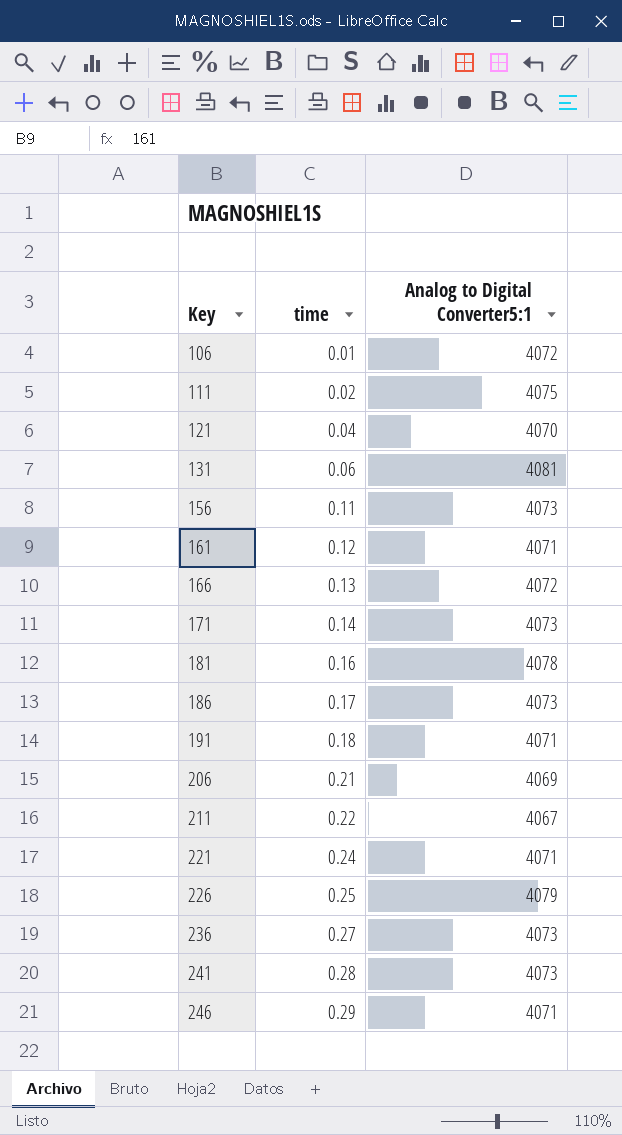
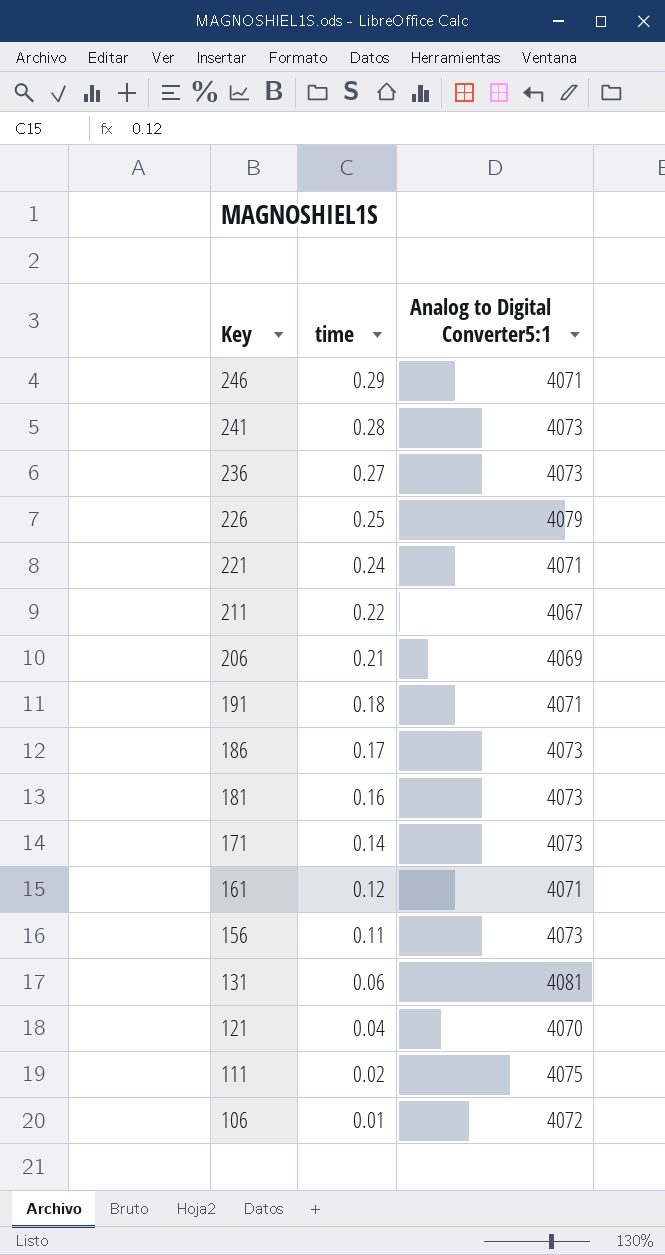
row order: Key ascending -> Key descending
row 166: 0.13 | 4072 -> none
181 | Analog to Digital Converter5:1: 4078 -> 4073

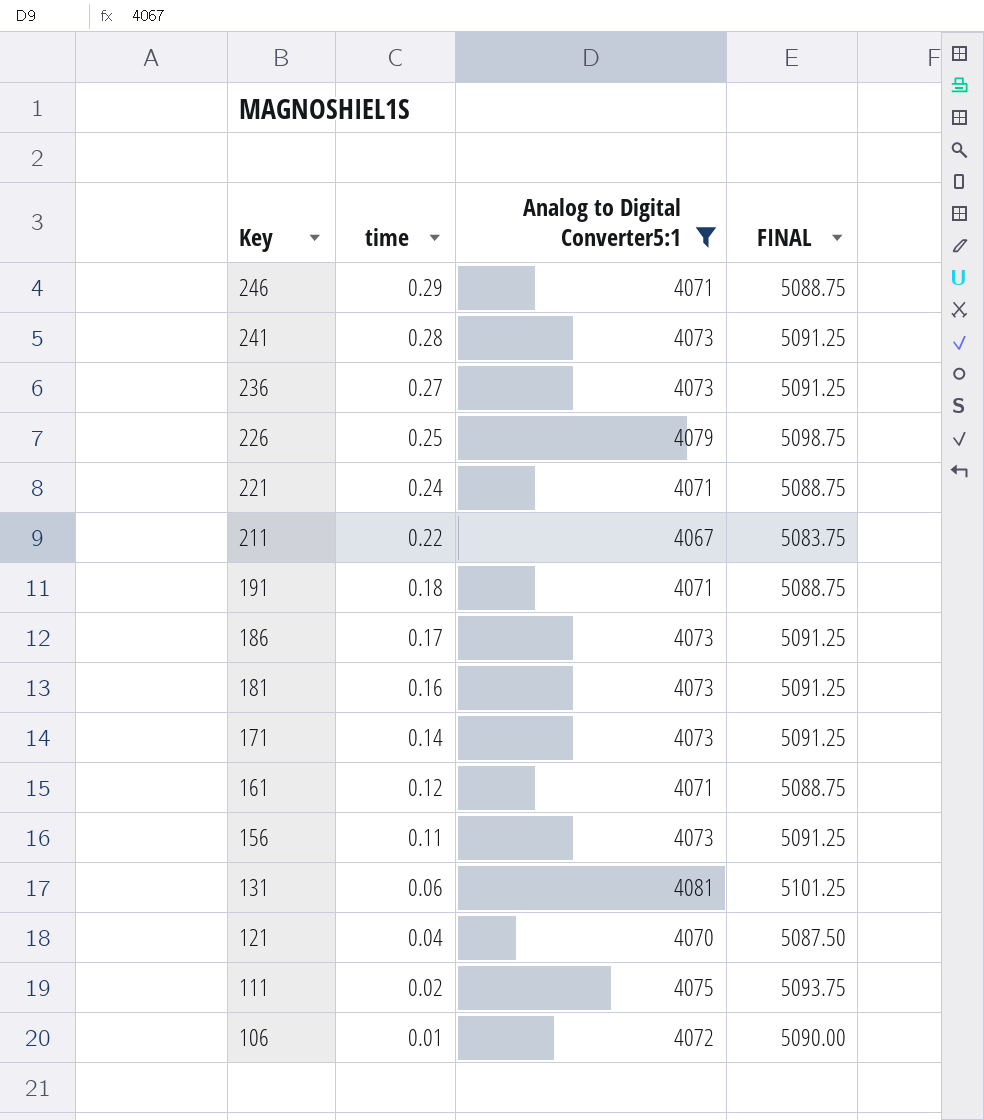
filter: none -> Analog to Digital Converter5:1 != 4069
column FINAL | formula: none -> [Analog to Digital Converter5:1] * 1.25

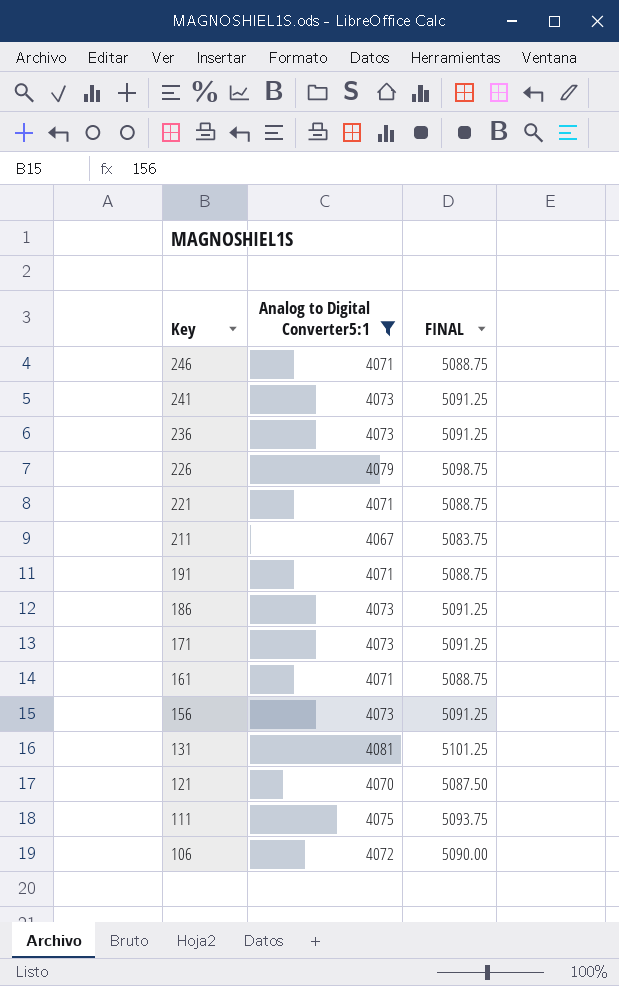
column time | position: 2 -> none
row 181: 0.16 | 4073 | 5091.25 -> none

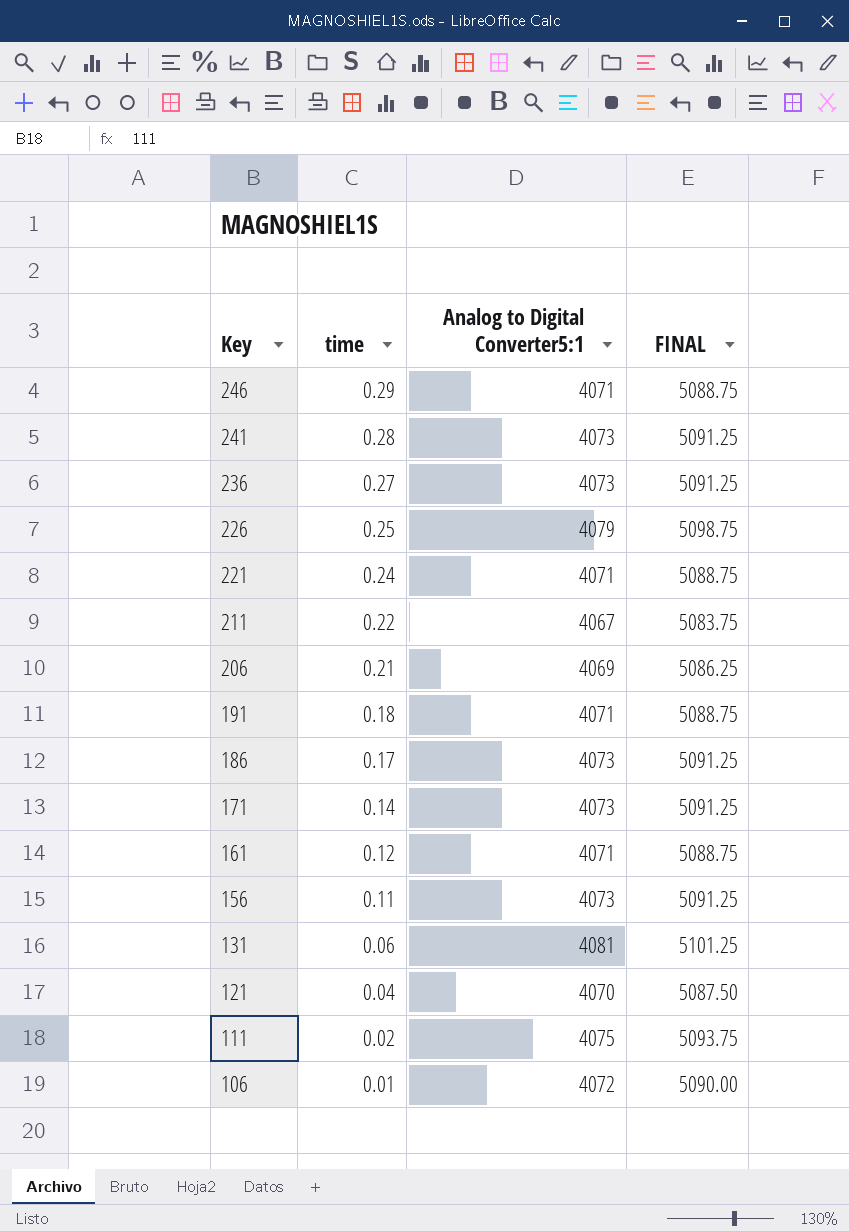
filter: Analog to Digital Converter5:1 != 4069 -> none
column time | position: none -> 2

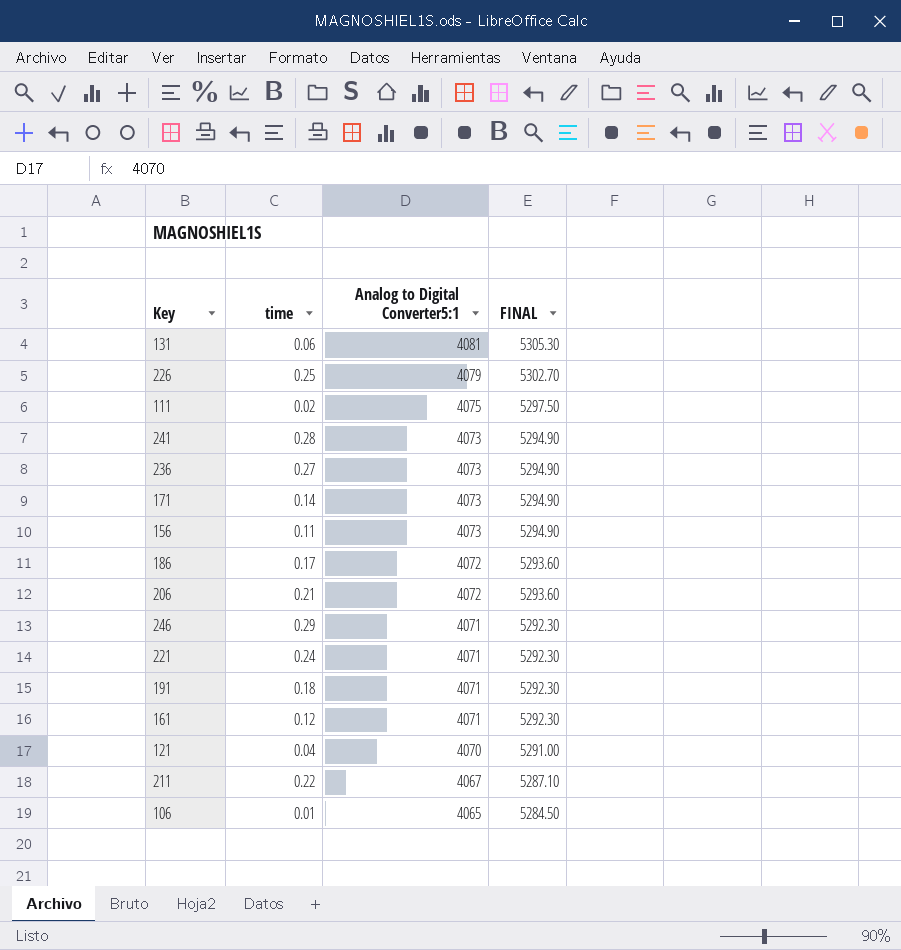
row order: Key descending -> Analog to Digital Converter5:1 descending
column FINAL | formula: [Analog to Digital Converter5:1] * 1.25 -> [Analog to Digital Converter5:1] * 1.3
186 | Analog to Digital Converter5:1: 4073 -> 4072
206 | Analog to Digital Converter5:1: 4069 -> 4072
106 | Analog to Digital Converter5:1: 4072 -> 4065

